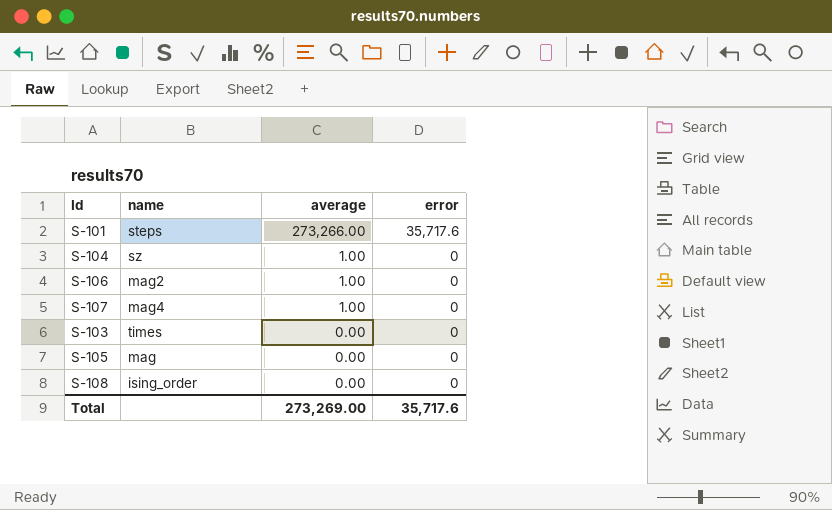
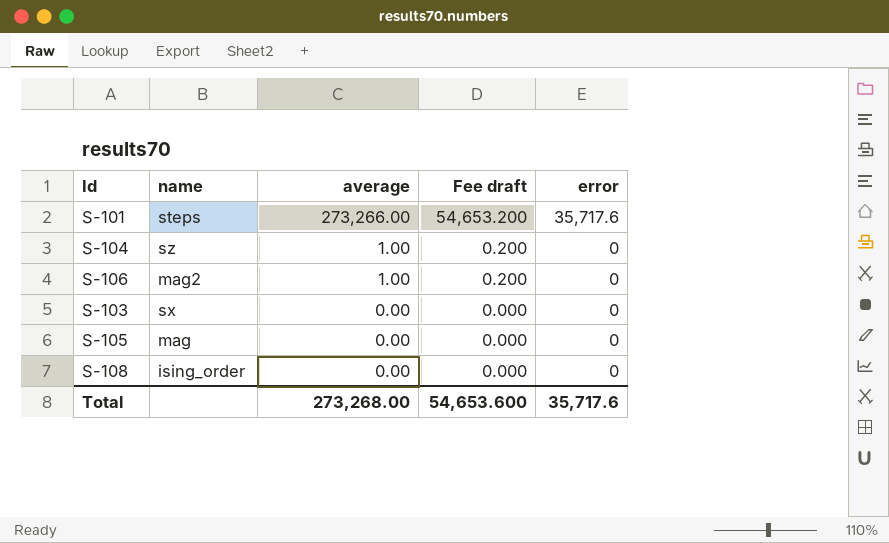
column Fee draft | formula: none -> [average] * 0.2
row S-107: mag4 | 1.00 | 0 -> none
S-103 | name: times -> sx
Total | average: 273,269.00 -> 273,268.00

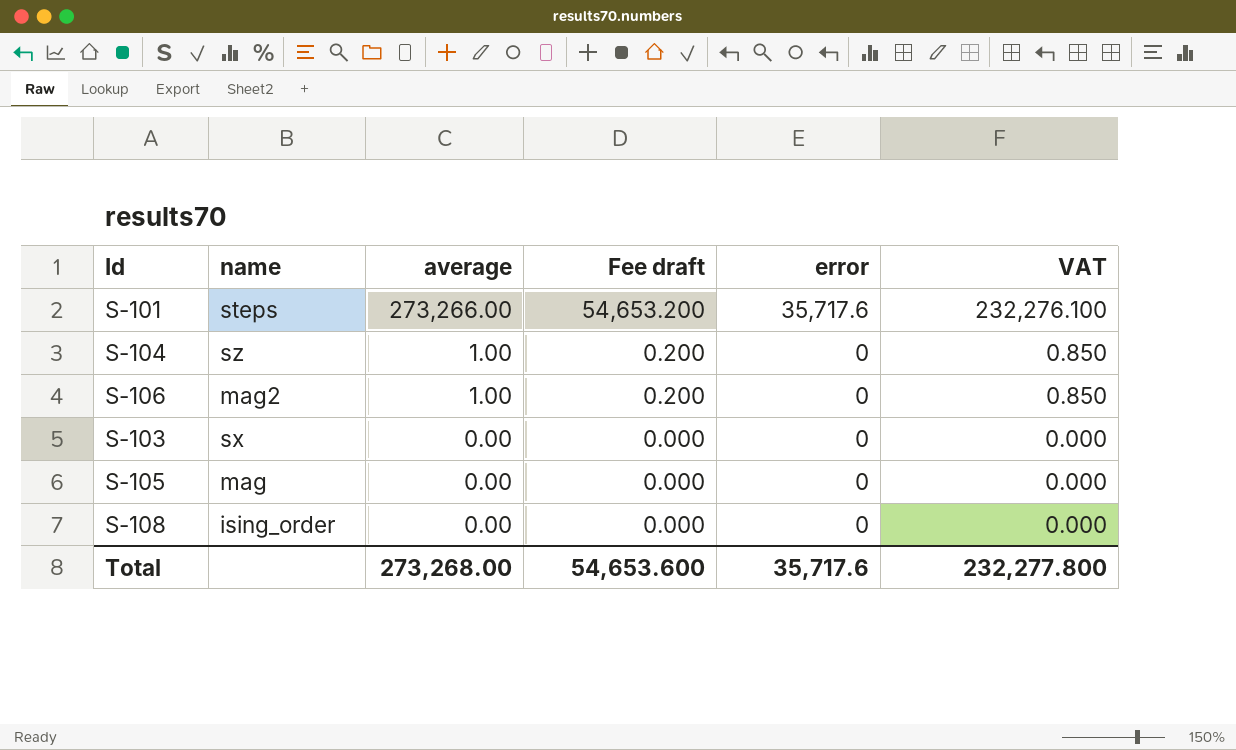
column VAT | formula: none -> [average] * 0.85

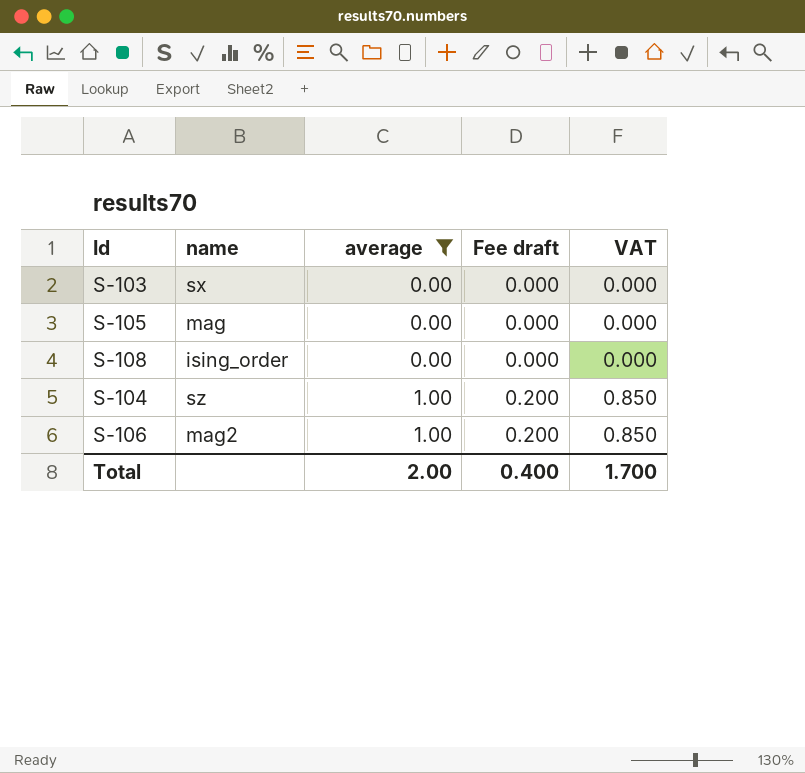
filter: none -> average != 273,266.00
row order: average descending -> average ascending
column error | position: 5 -> none
Total | average: 273,268.00 -> 2.00
Total | Fee draft: 54,653.600 -> 0.400
Total | VAT: 232,277.800 -> 1.700

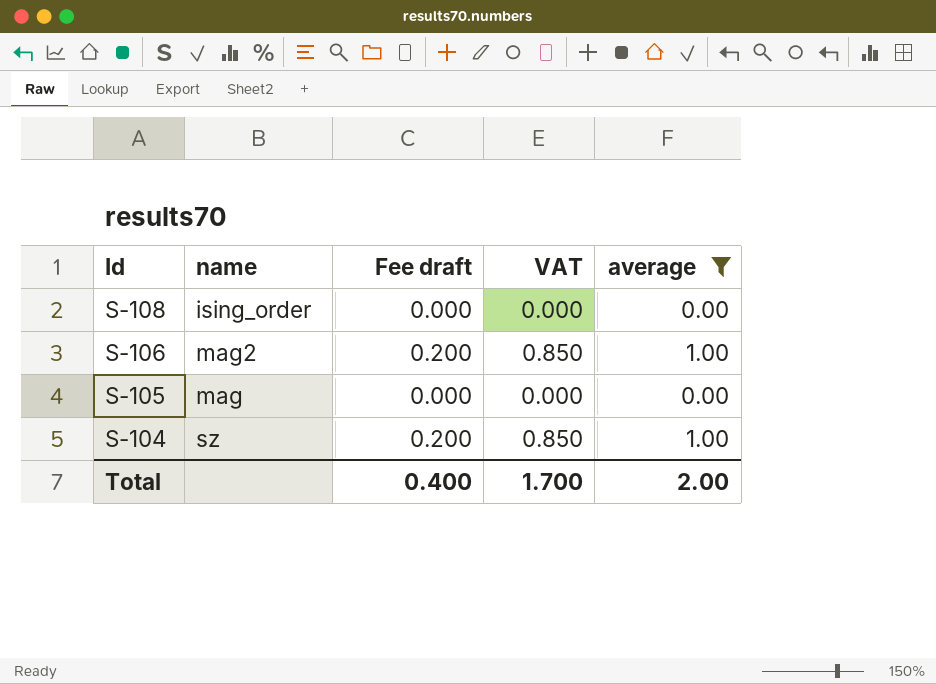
row order: average ascending -> Id descending
column average | position: 3 -> 5
row S-103: sx | 0.00 | 0.000 | 0.000 -> none

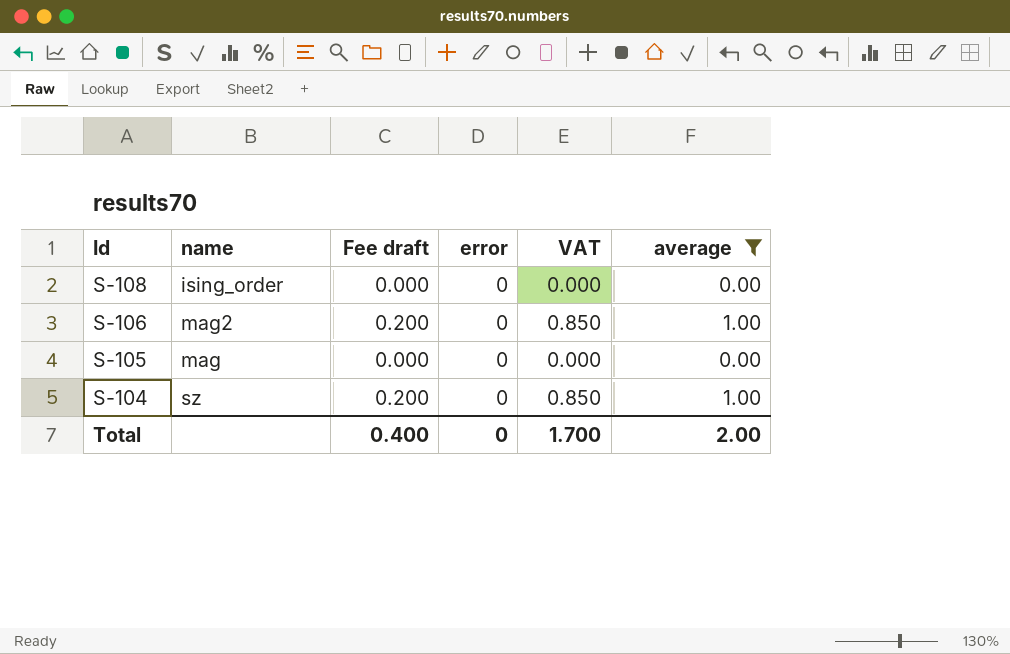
column error | position: none -> 4

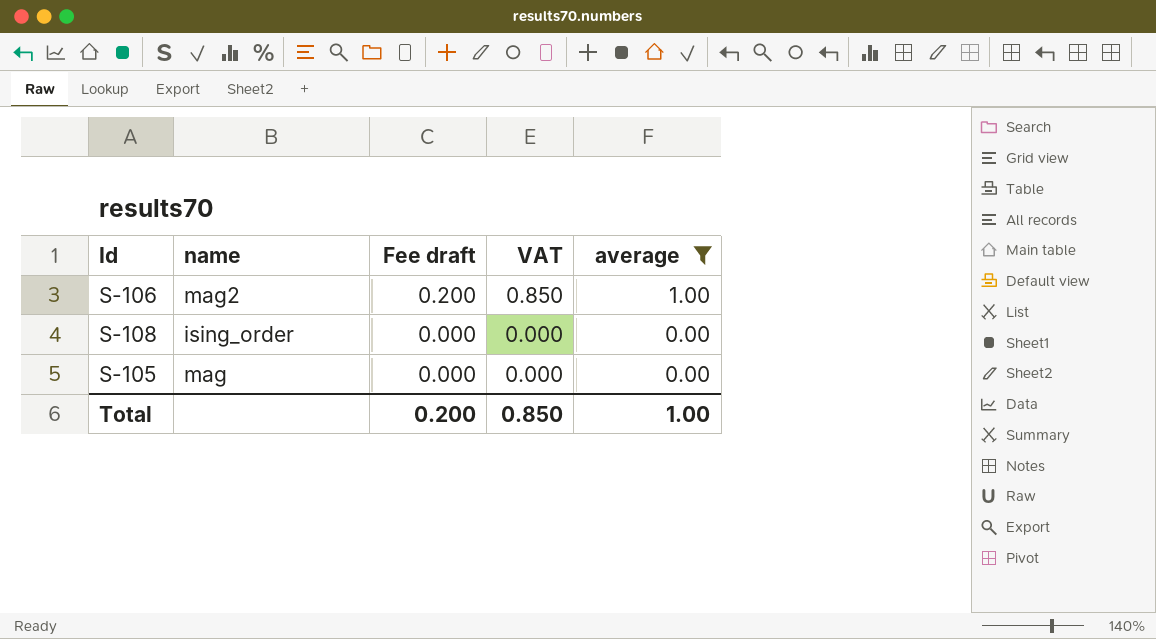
row order: Id descending -> Fee draft descending
column error | position: 4 -> none
row S-104: sz | 0.200 | 0 | 0.850 | 1.00 -> none
Total | Fee draft: 0.400 -> 0.200
Total | VAT: 1.700 -> 0.850
Total | average: 2.00 -> 1.00

